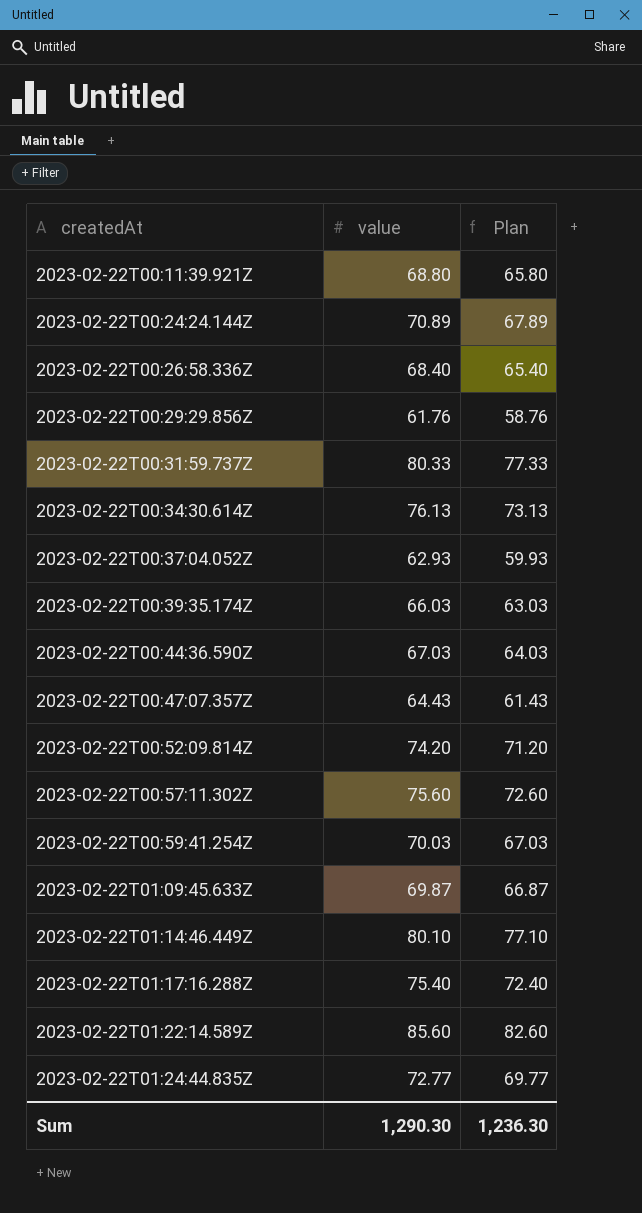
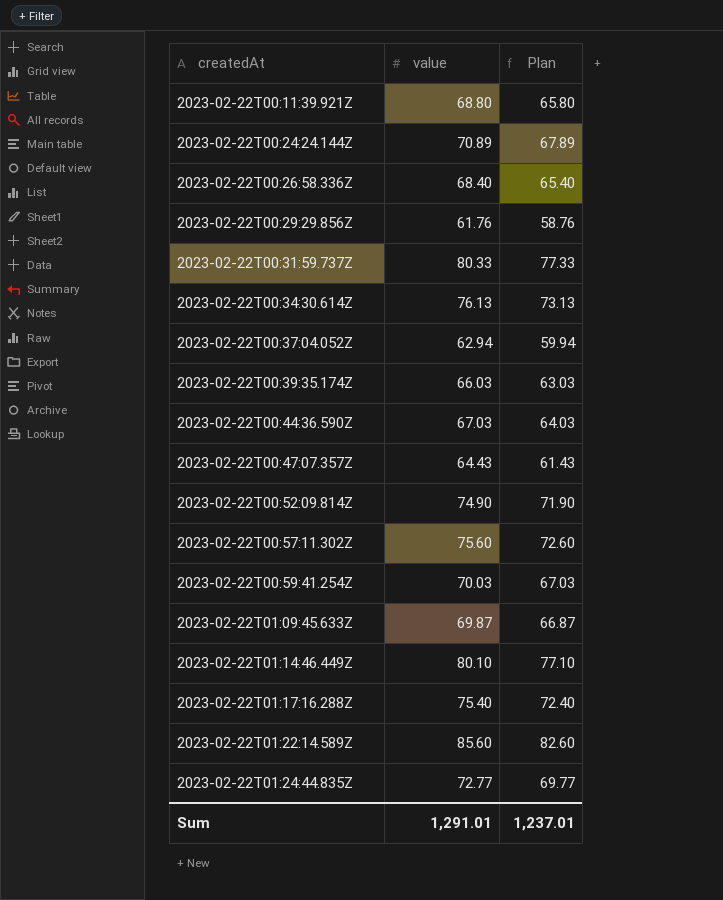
2023-02-22T00:37:04.052Z | value: 62.93 -> 62.94
2023-02-22T00:37:04.052Z | Plan: 59.93 -> 59.94
2023-02-22T00:52:09.814Z | value: 74.20 -> 74.90
2023-02-22T00:52:09.814Z | Plan: 71.20 -> 71.90
Sum | value: 1,290.30 -> 1,291.01
Sum | Plan: 1,236.30 -> 1,237.01

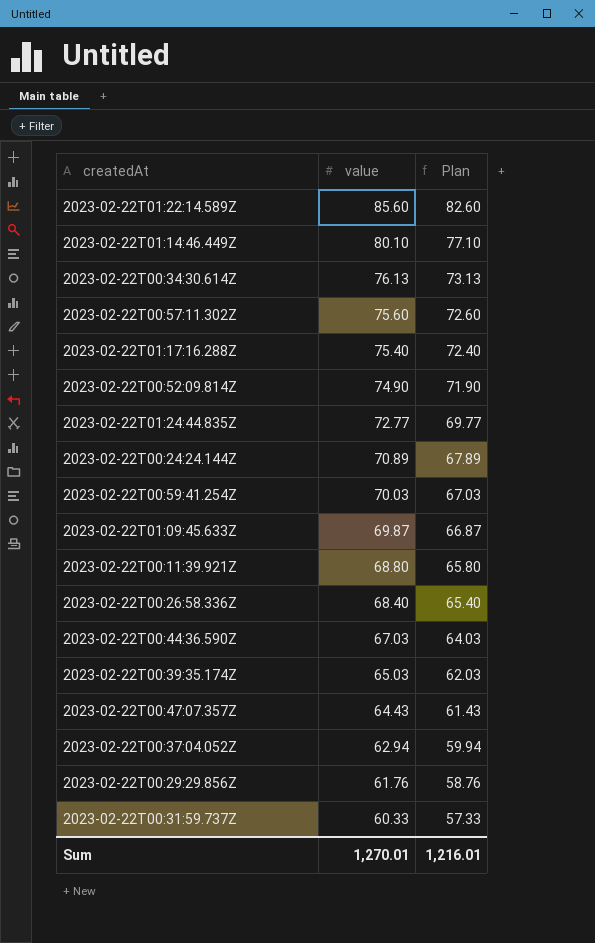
row order: createdAt ascending -> value descending
2023-02-22T00:39:35.174Z | value: 66.03 -> 65.03
2023-02-22T00:39:35.174Z | Plan: 63.03 -> 62.03
2023-02-22T00:31:59.737Z | value: 80.33 -> 60.33
2023-02-22T00:31:59.737Z | Plan: 77.33 -> 57.33
Sum | value: 1,291.01 -> 1,270.01
Sum | Plan: 1,237.01 -> 1,216.01

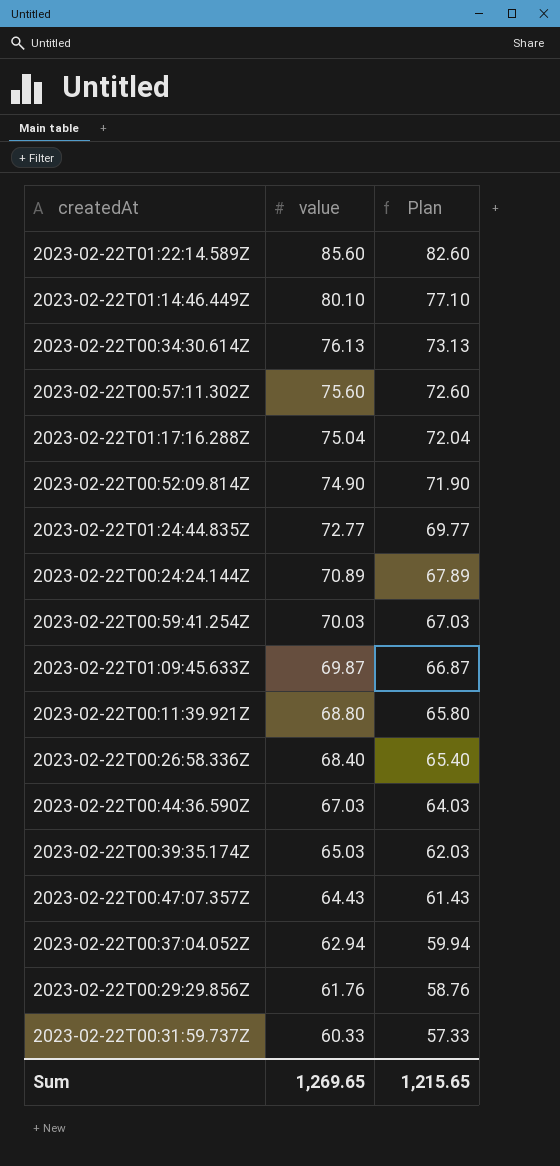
2023-02-22T01:17:16.288Z | value: 75.40 -> 75.04
2023-02-22T01:17:16.288Z | Plan: 72.40 -> 72.04
Sum | value: 1,270.01 -> 1,269.65
Sum | Plan: 1,216.01 -> 1,215.65

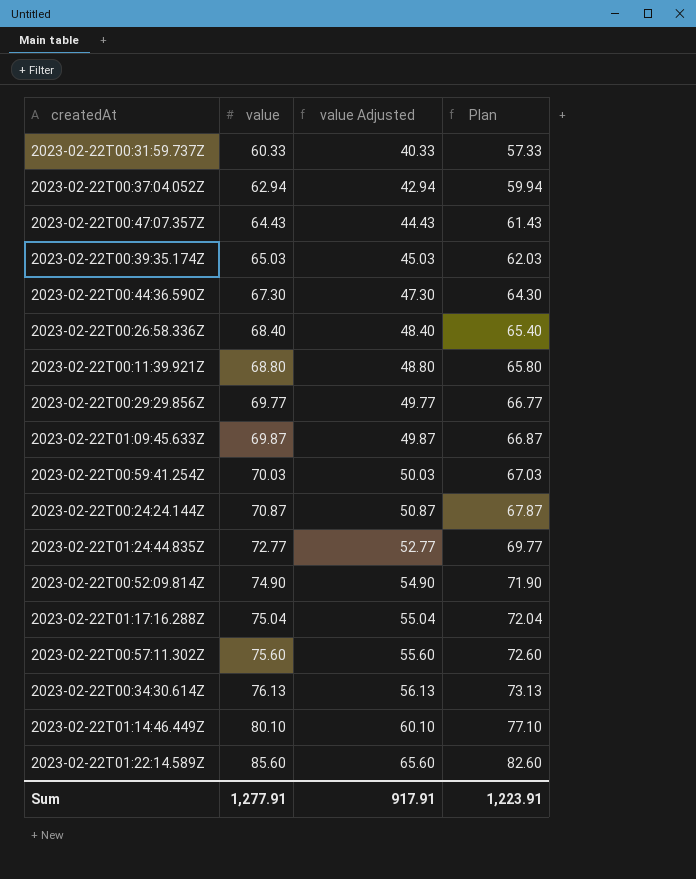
row order: value descending -> value ascending
column value Adjusted | formula: none -> [value] - 20
2023-02-22T00:44:36.590Z | value: 67.03 -> 67.30
2023-02-22T00:44:36.590Z | Plan: 64.03 -> 64.30
2023-02-22T00:29:29.856Z | value: 61.76 -> 69.77
2023-02-22T00:29:29.856Z | Plan: 58.76 -> 66.77
2023-02-22T00:24:24.144Z | value: 70.89 -> 70.87
2023-02-22T00:24:24.144Z | Plan: 67.89 -> 67.87
Sum | value: 1,269.65 -> 1,277.91
Sum | Plan: 1,215.65 -> 1,223.91

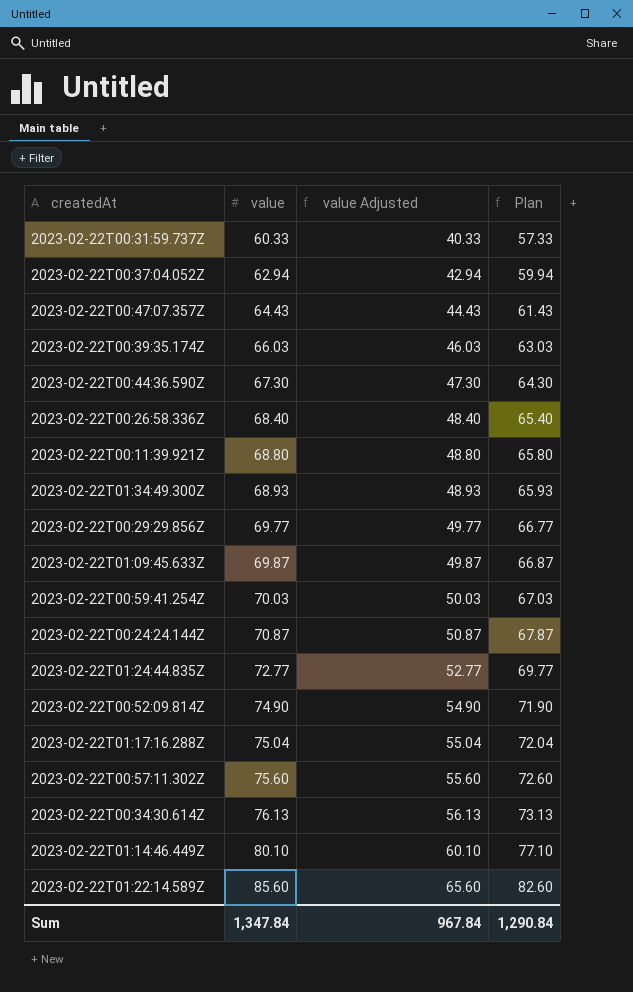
2023-02-22T00:39:35.174Z | value: 65.03 -> 66.03
2023-02-22T00:39:35.174Z | value Adjusted: 45.03 -> 46.03
2023-02-22T00:39:35.174Z | Plan: 62.03 -> 63.03
row 2023-02-22T01:34:49.300Z: none -> 68.93 | 48.93 | 65.93
Sum | value: 1,277.91 -> 1,347.84
Sum | value Adjusted: 917.91 -> 967.84
Sum | Plan: 1,223.91 -> 1,290.84

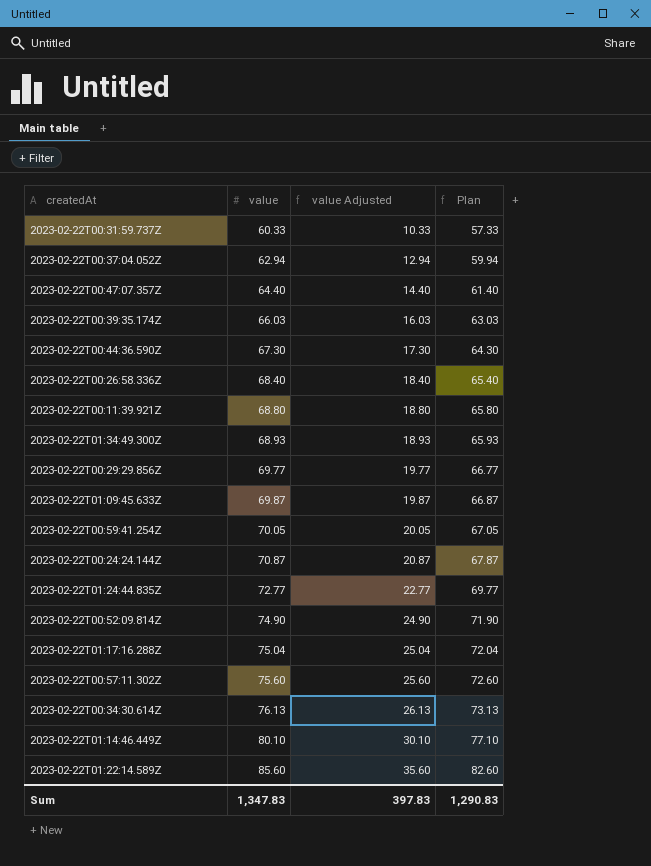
column value Adjusted | formula: [value] - 20 -> [value] - 50
2023-02-22T00:47:07.357Z | value: 64.43 -> 64.40
2023-02-22T00:47:07.357Z | Plan: 61.43 -> 61.40
2023-02-22T00:59:41.254Z | value: 70.03 -> 70.05
2023-02-22T00:59:41.254Z | Plan: 67.03 -> 67.05
Sum | value: 1,347.84 -> 1,347.83
Sum | value Adjusted: 967.84 -> 397.83
Sum | Plan: 1,290.84 -> 1,290.83

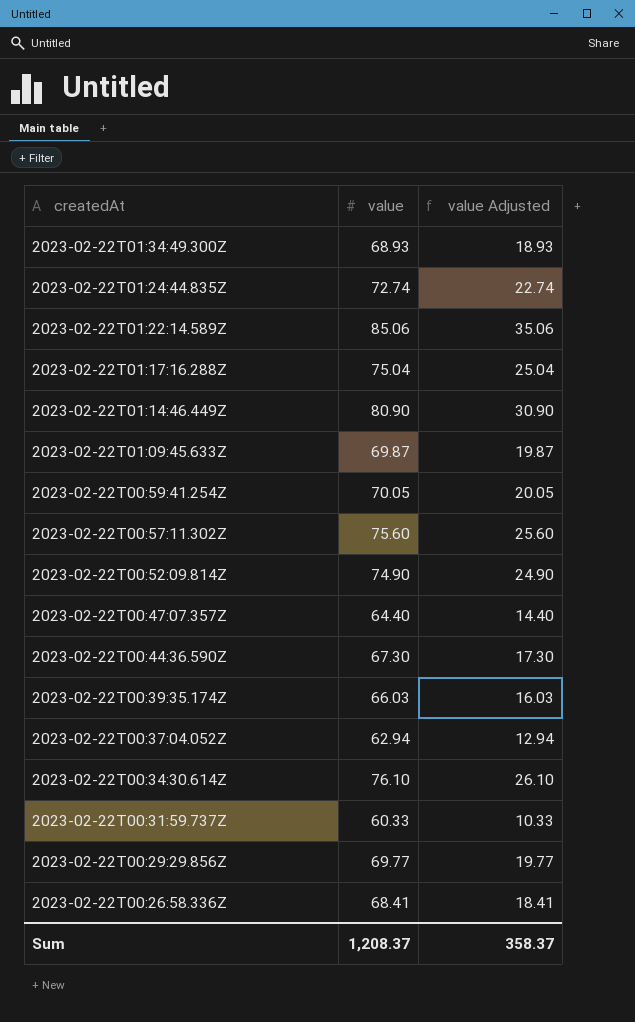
row order: value ascending -> createdAt descending
column Plan | formula: [value] - 3 -> none
row 2023-02-22T00:11:39.921Z: 68.80 | 18.80 | 65.80 -> none
row 2023-02-22T00:24:24.144Z: 70.87 | 20.87 | 67.87 -> none
2023-02-22T01:24:44.835Z | value: 72.77 -> 72.74
2023-02-22T01:24:44.835Z | value Adjusted: 22.77 -> 22.74
2023-02-22T01:22:14.589Z | value: 85.60 -> 85.06
2023-02-22T01:22:14.589Z | value Adjusted: 35.60 -> 35.06
2023-02-22T01:14:46.449Z | value: 80.10 -> 80.90
2023-02-22T01:14:46.449Z | value Adjusted: 30.10 -> 30.90
2023-02-22T00:34:30.614Z | value: 76.13 -> 76.10
2023-02-22T00:34:30.614Z | value Adjusted: 26.13 -> 26.10
2023-02-22T00:26:58.336Z | value: 68.40 -> 68.41
2023-02-22T00:26:58.336Z | value Adjusted: 18.40 -> 18.41
Sum | value: 1,347.83 -> 1,208.37
Sum | value Adjusted: 397.83 -> 358.37

